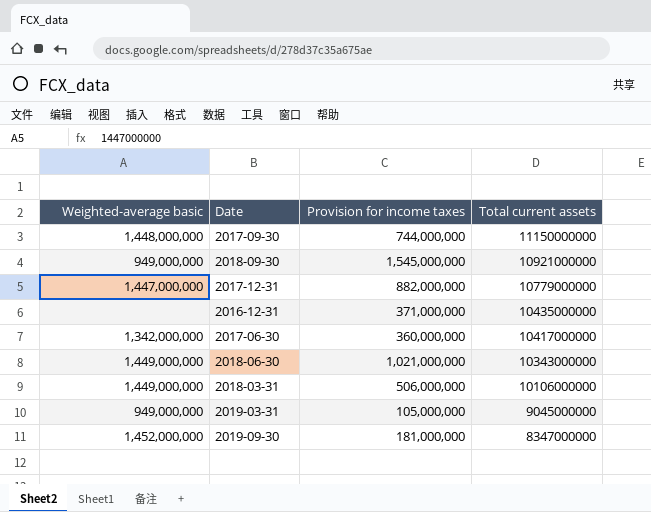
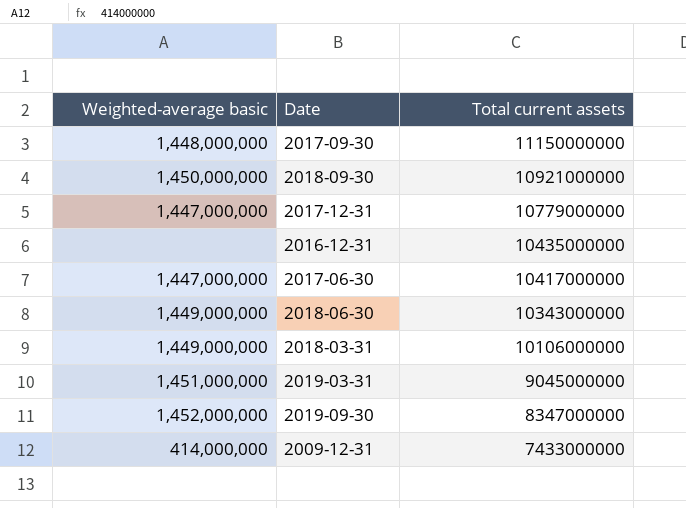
column Provision for income taxes | position: 3 -> none
2018-09-30 | Weighted-average basic: 949,000,000 -> 1,450,000,000
2017-06-30 | Weighted-average basic: 1,342,000,000 -> 1,447,000,000
2019-03-31 | Weighted-average basic: 949,000,000 -> 1,451,000,000
row 2009-12-31: none -> 414,000,000 | 7433000000

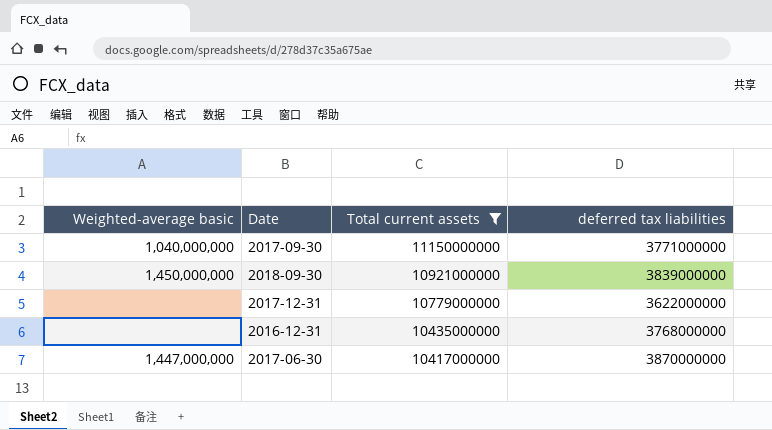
filter: none -> Total current assets >= 10417000000
column deferred tax liabilities | position: none -> 4
2017-09-30 | Weighted-average basic: 1,448,000,000 -> 1,040,000,000
2017-12-31 | Weighted-average basic: 1,447,000,000 -> none

